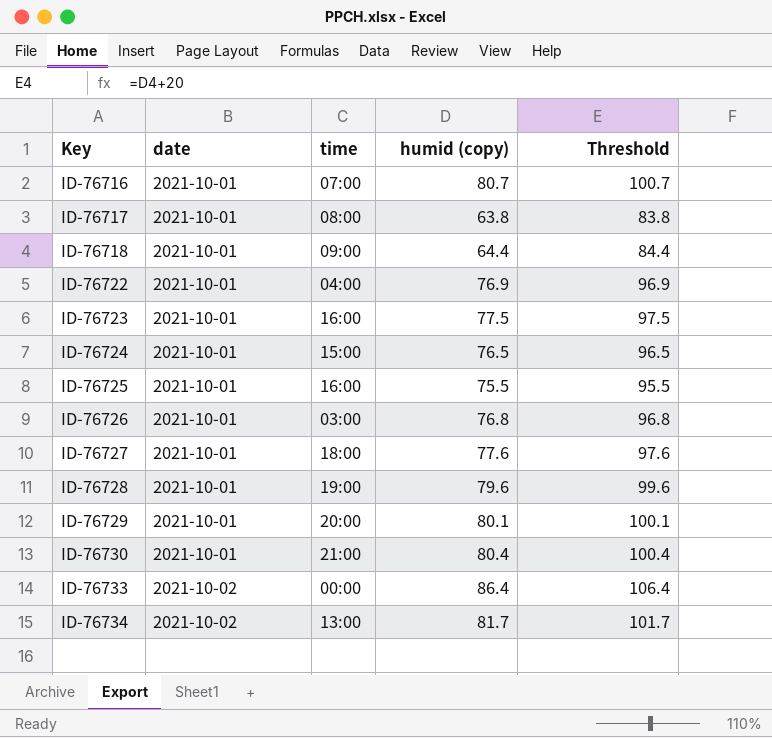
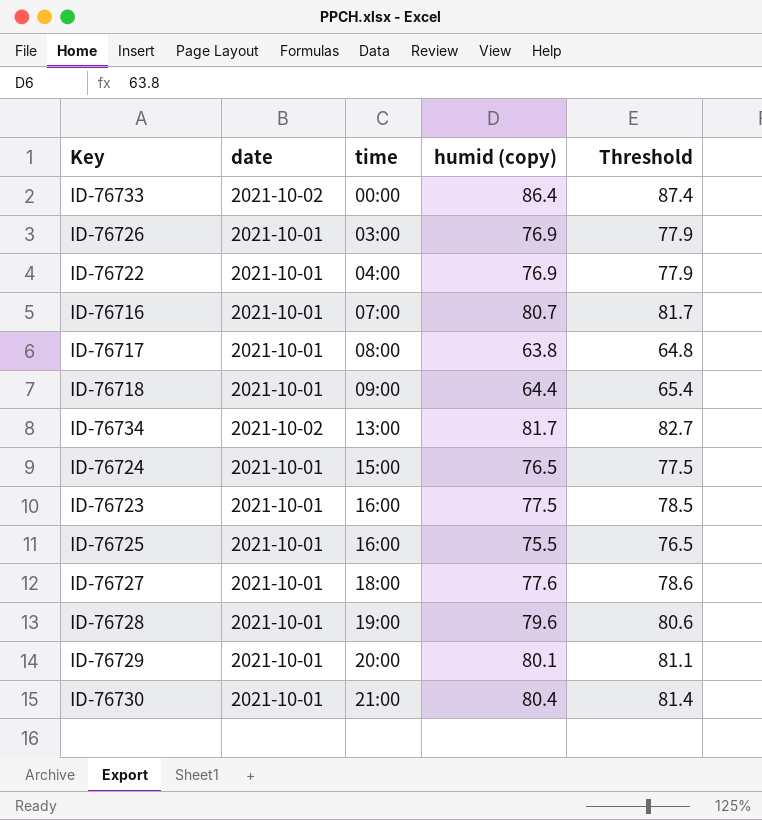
row order: Key ascending -> time ascending
column Threshold | formula: [humid (copy)] + 20 -> [humid (copy)] + 1
ID-76726 | humid (copy): 76.8 -> 76.9

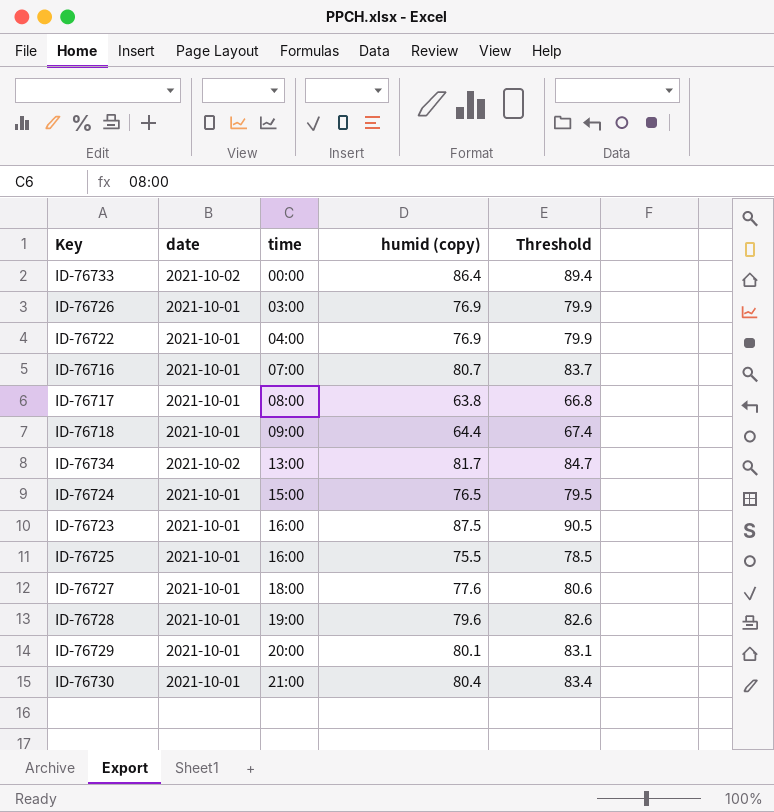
column Threshold | formula: [humid (copy)] + 1 -> [humid (copy)] + 3
ID-76723 | humid (copy): 77.5 -> 87.5

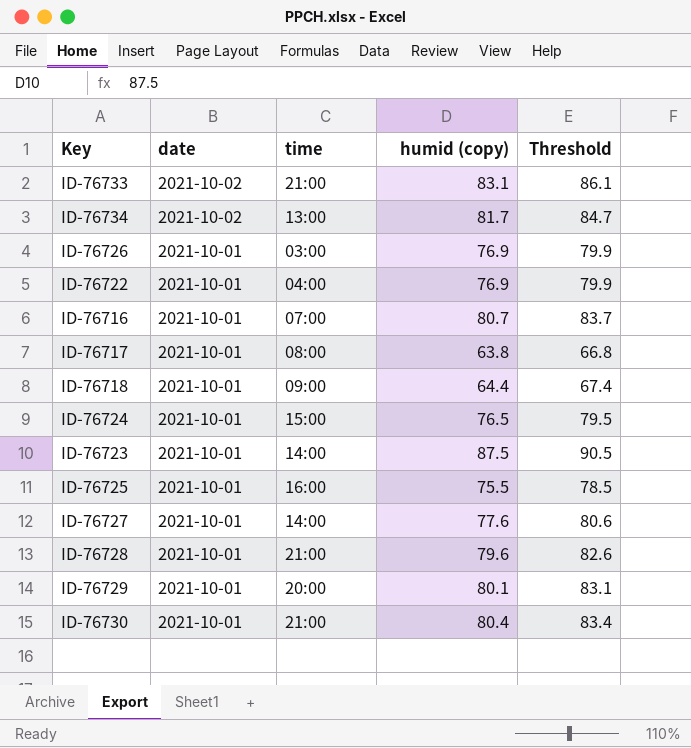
row order: time ascending -> date descending
ID-76733 | time: 00:00 -> 21:00
ID-76733 | humid (copy): 86.4 -> 83.1
ID-76733 | Threshold: 89.4 -> 86.1
ID-76723 | time: 16:00 -> 14:00
ID-76727 | time: 18:00 -> 14:00
ID-76728 | time: 19:00 -> 21:00

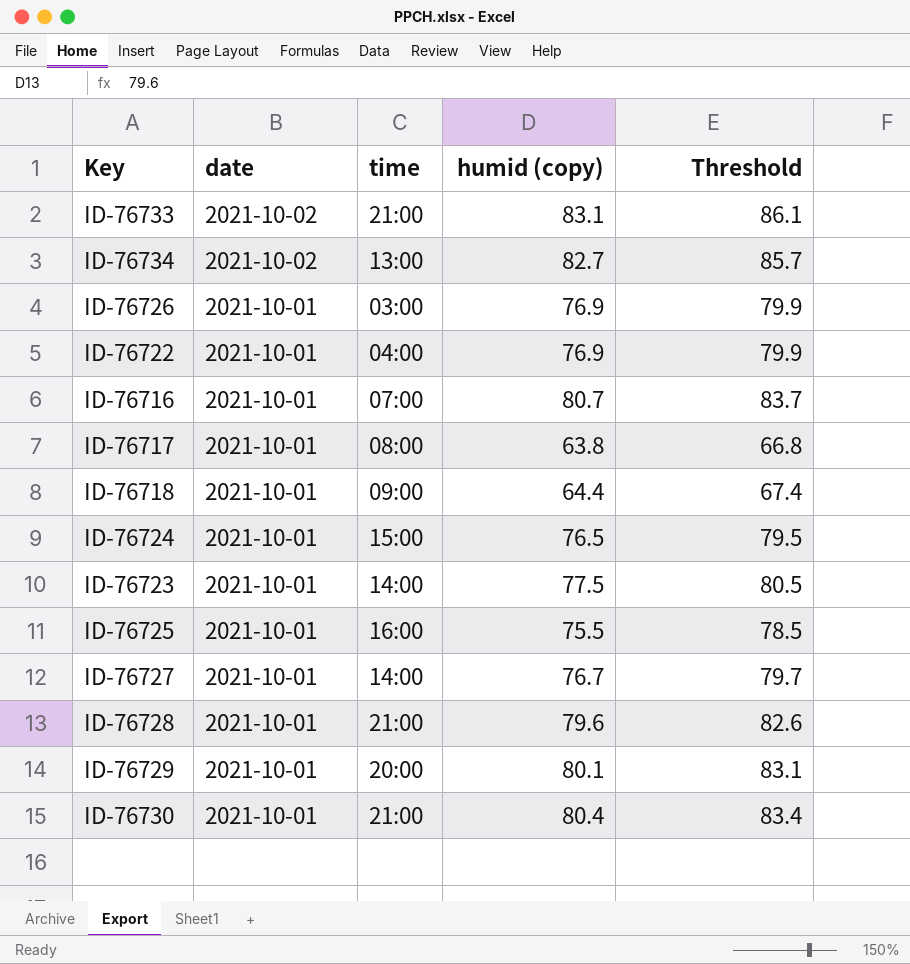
ID-76734 | humid (copy): 81.7 -> 82.7
ID-76734 | Threshold: 84.7 -> 85.7
ID-76723 | humid (copy): 87.5 -> 77.5
ID-76723 | Threshold: 90.5 -> 80.5
ID-76727 | humid (copy): 77.6 -> 76.7
ID-76727 | Threshold: 80.6 -> 79.7

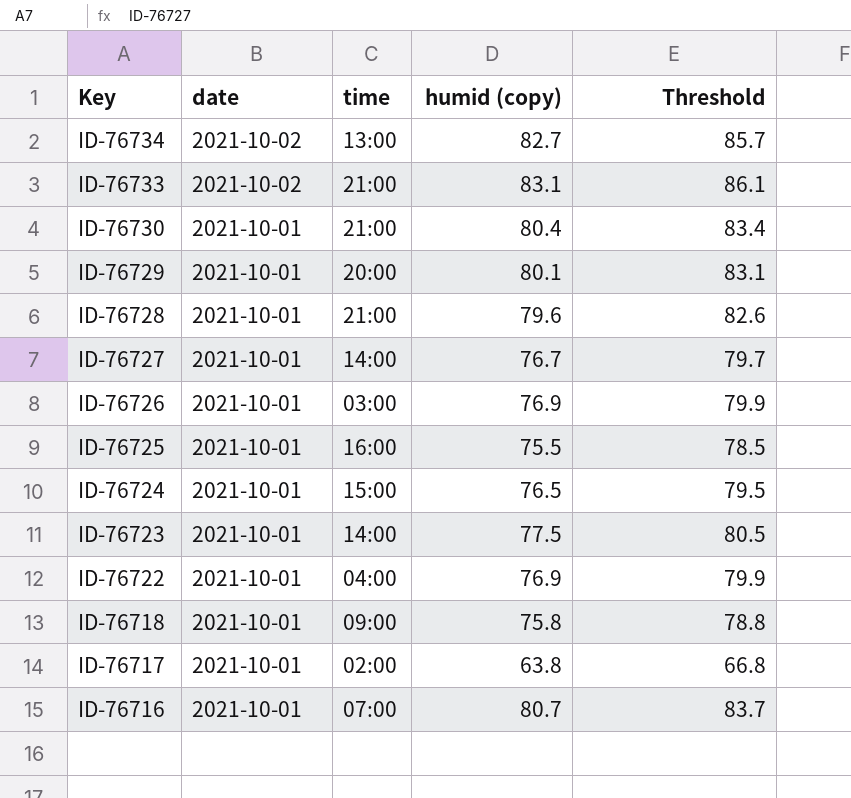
row order: date descending -> Key descending
ID-76718 | humid (copy): 64.4 -> 75.8
ID-76718 | Threshold: 67.4 -> 78.8
ID-76717 | time: 08:00 -> 02:00

